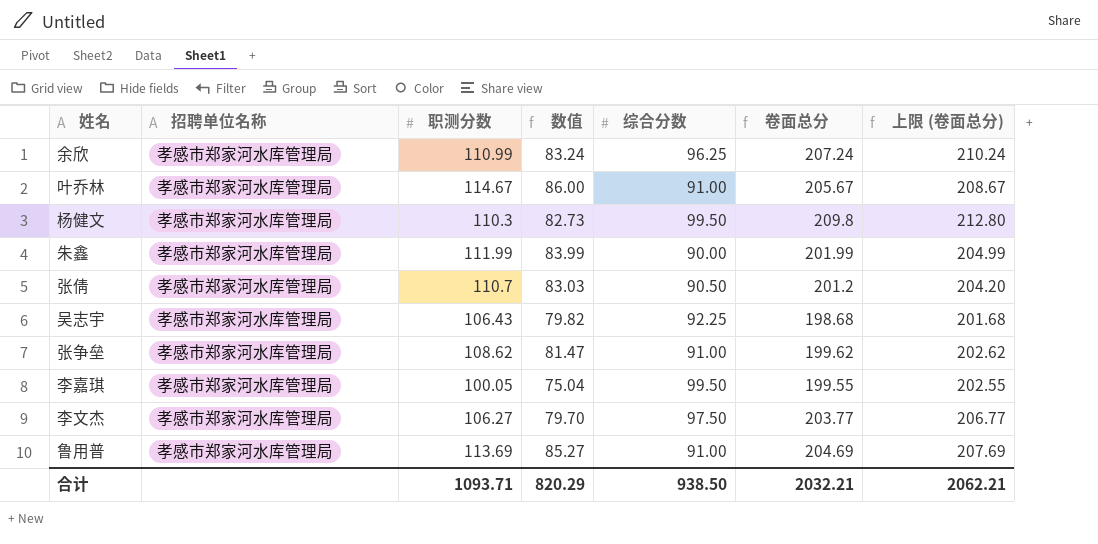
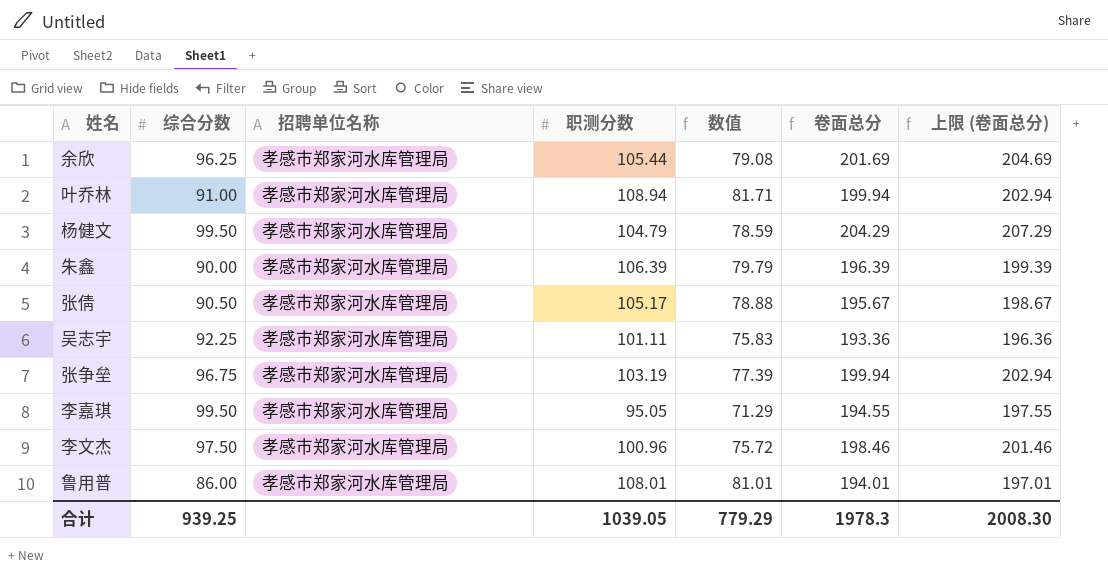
column 综合分数 | position: 5 -> 2
余欣 | 职测分数: 110.99 -> 105.44
余欣 | 数值: 83.24 -> 79.08
余欣 | 卷面总分: 207.24 -> 201.69
余欣 | 上限 (卷面总分): 210.24 -> 204.69
叶乔林 | 职测分数: 114.67 -> 108.94
叶乔林 | 数值: 86.00 -> 81.71
叶乔林 | 卷面总分: 205.67 -> 199.94
叶乔林 | 上限 (卷面总分): 208.67 -> 202.94
杨健文 | 职测分数: 110.3 -> 104.79
杨健文 | 数值: 82.73 -> 78.59
杨健文 | 卷面总分: 209.8 -> 204.29
杨健文 | 上限 (卷面总分): 212.80 -> 207.29
朱鑫 | 职测分数: 111.99 -> 106.39
朱鑫 | 数值: 83.99 -> 79.79
朱鑫 | 卷面总分: 201.99 -> 196.39
朱鑫 | 上限 (卷面总分): 204.99 -> 199.39
张倩 | 职测分数: 110.7 -> 105.17
张倩 | 数值: 83.03 -> 78.88
张倩 | 卷面总分: 201.2 -> 195.67
张倩 | 上限 (卷面总分): 204.20 -> 198.67
吴志宇 | 职测分数: 106.43 -> 101.11
吴志宇 | 数值: 79.82 -> 75.83
吴志宇 | 卷面总分: 198.68 -> 193.36
吴志宇 | 上限 (卷面总分): 201.68 -> 196.36
张争垒 | 综合分数: 91.00 -> 96.75
张争垒 | 职测分数: 108.62 -> 103.19
张争垒 | 数值: 81.47 -> 77.39
张争垒 | 卷面总分: 199.62 -> 199.94
张争垒 | 上限 (卷面总分): 202.62 -> 202.94
李嘉琪 | 职测分数: 100.05 -> 95.05
李嘉琪 | 数值: 75.04 -> 71.29
李嘉琪 | 卷面总分: 199.55 -> 194.55
李嘉琪 | 上限 (卷面总分): 202.55 -> 197.55
李文杰 | 职测分数: 106.27 -> 100.96
李文杰 | 数值: 79.70 -> 75.72
李文杰 | 卷面总分: 203.77 -> 198.46
李文杰 | 上限 (卷面总分): 206.77 -> 201.46
鲁用普 | 综合分数: 91.00 -> 86.00
鲁用普 | 职测分数: 113.69 -> 108.01
鲁用普 | 数值: 85.27 -> 81.01
鲁用普 | 卷面总分: 204.69 -> 194.01
鲁用普 | 上限 (卷面总分): 207.69 -> 197.01
合计 | 综合分数: 938.50 -> 939.25
合计 | 职测分数: 1093.71 -> 1039.05
合计 | 数值: 820.29 -> 779.29
合计 | 卷面总分: 2032.21 -> 1978.3
合计 | 上限 (卷面总分): 2062.21 -> 2008.30

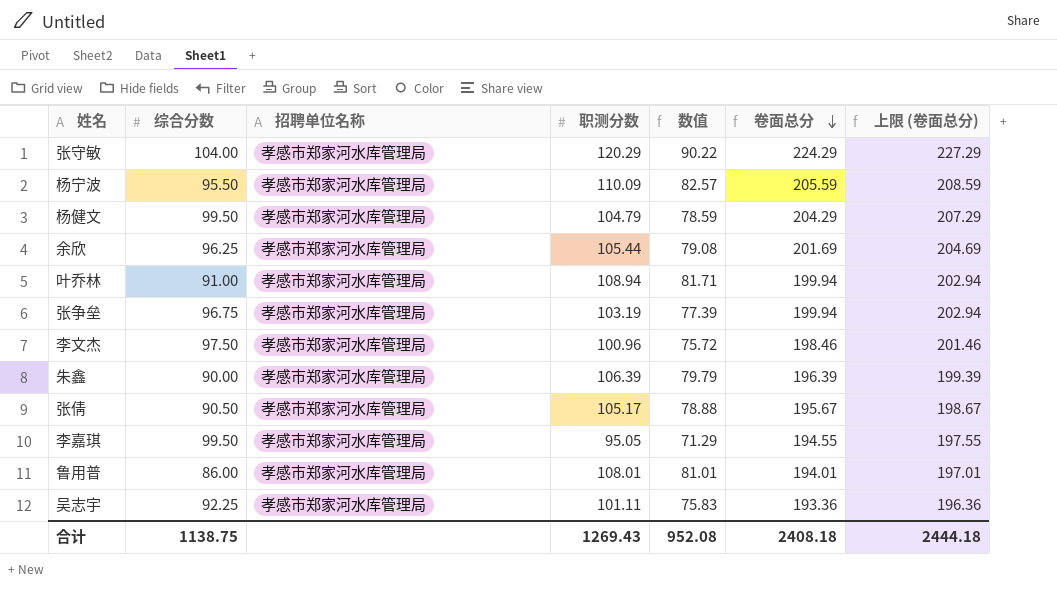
row order: none -> 卷面总分 descending
row 张守敏: none -> 104.00 | 孝感市郑家河水库管理局 | 120.29 | 90.22 | 224.29 | 227.29
row 杨宁波: none -> 95.50 | 孝感市郑家河水库管理局 | 110.09 | 82.57 | 205.59 | 208.59
合计 | 综合分数: 939.25 -> 1138.75
合计 | 职测分数: 1039.05 -> 1269.43
合计 | 数值: 779.29 -> 952.08
合计 | 卷面总分: 1978.3 -> 2408.18
合计 | 上限 (卷面总分): 2008.30 -> 2444.18

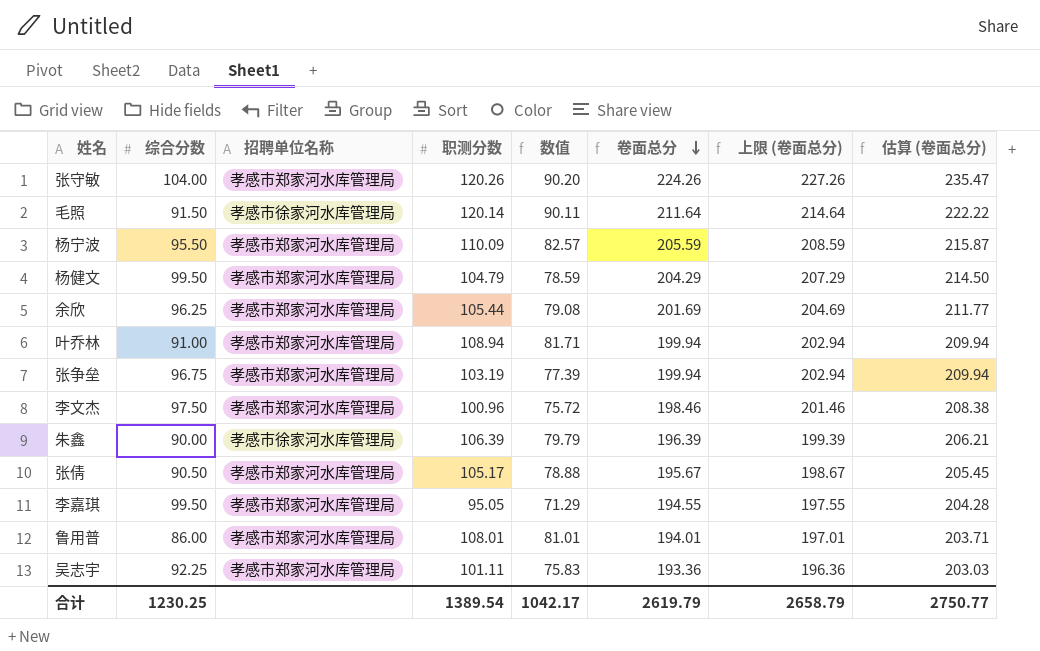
column 估算 (卷面总分) | formula: none -> [卷面总分] * 1.05
张守敏 | 职测分数: 120.29 -> 120.26
张守敏 | 数值: 90.22 -> 90.20
张守敏 | 卷面总分: 224.29 -> 224.26
张守敏 | 上限 (卷面总分): 227.29 -> 227.26
row 毛照: none -> 91.50 | 孝感市徐家河水库管理局 | 120.14 | 90.11 | 211.64 | 214.64 | 222.22
朱鑫 | 招聘单位名称: 孝感市郑家河水库管理局 -> 孝感市徐家河水库管理局
合计 | 综合分数: 1138.75 -> 1230.25
合计 | 职测分数: 1269.43 -> 1389.54
合计 | 数值: 952.08 -> 1042.17
合计 | 卷面总分: 2408.18 -> 2619.79
合计 | 上限 (卷面总分): 2444.18 -> 2658.79

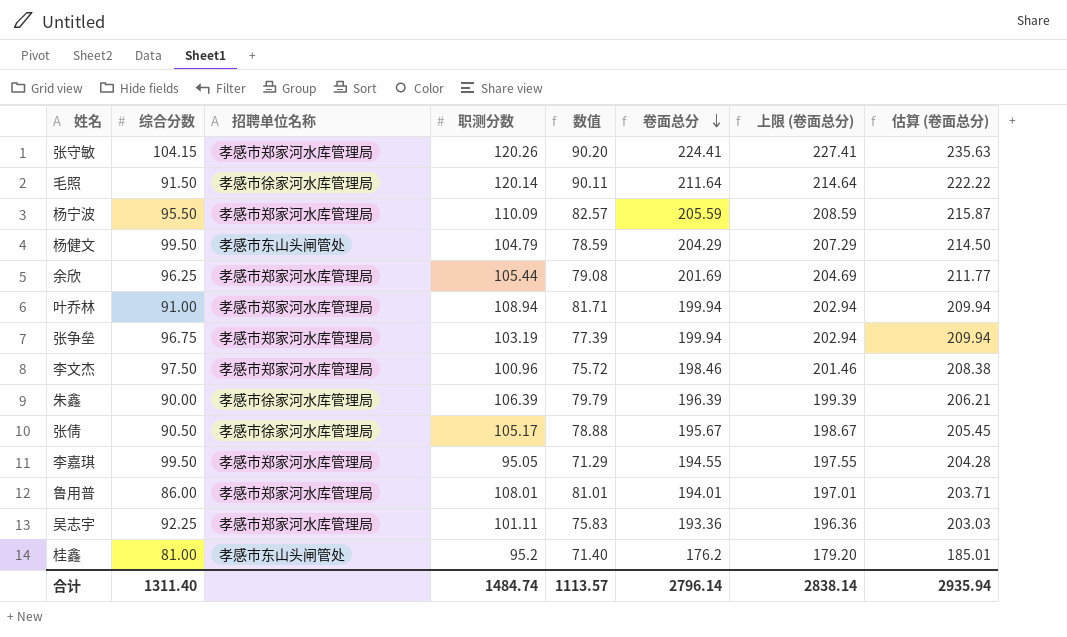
张守敏 | 综合分数: 104.00 -> 104.15
张守敏 | 卷面总分: 224.26 -> 224.41
张守敏 | 上限 (卷面总分): 227.26 -> 227.41
张守敏 | 估算 (卷面总分): 235.47 -> 235.63
杨健文 | 招聘单位名称: 孝感市郑家河水库管理局 -> 孝感市东山头闸管处
张倩 | 招聘单位名称: 孝感市郑家河水库管理局 -> 孝感市徐家河水库管理局
row 桂鑫: none -> 81.00 | 孝感市东山头闸管处 | 95.2 | 71.40 | 176.2 | 179.20 | 185.01
合计 | 综合分数: 1230.25 -> 1311.40
合计 | 职测分数: 1389.54 -> 1484.74
合计 | 数值: 1042.17 -> 1113.57
合计 | 卷面总分: 2619.79 -> 2796.14
合计 | 上限 (卷面总分): 2658.79 -> 2838.14
合计 | 估算 (卷面总分): 2750.77 -> 2935.94

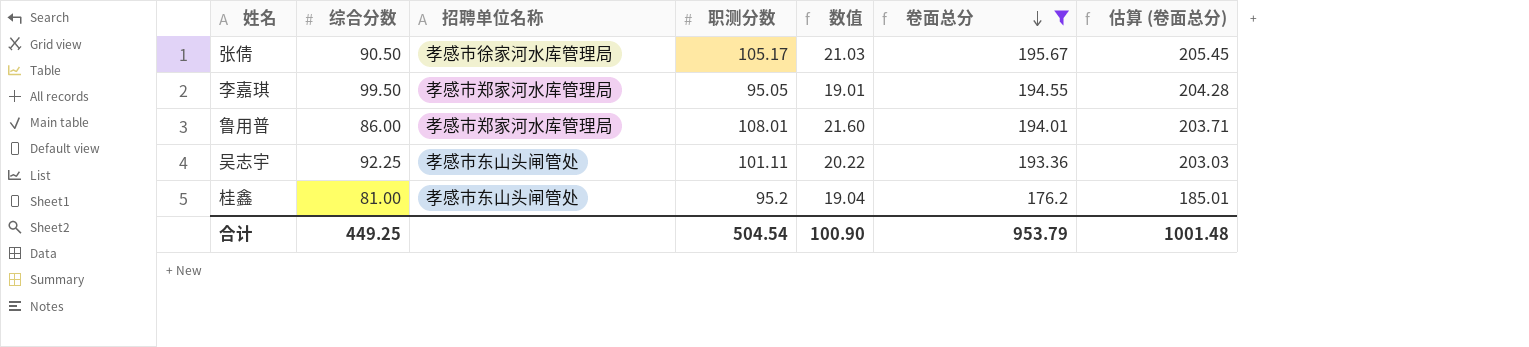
filter: none -> 卷面总分 <= 195.67
column 上限 (卷面总分) | formula: [卷面总分] + 3 -> none
column 数值 | formula: [职测分数] * 0.75 -> [职测分数] * 0.2
吴志宇 | 招聘单位名称: 孝感市郑家河水库管理局 -> 孝感市东山头闸管处
合计 | 综合分数: 1311.40 -> 449.25
合计 | 职测分数: 1484.74 -> 504.54
合计 | 数值: 1113.57 -> 100.90
合计 | 卷面总分: 2796.14 -> 953.79
合计 | 估算 (卷面总分): 2935.94 -> 1001.48

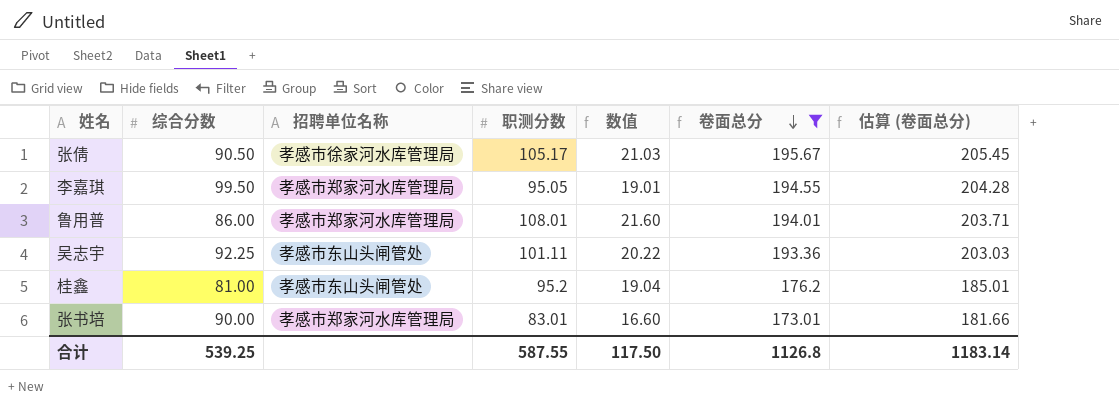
row 张书培: none -> 90.00 | 孝感市郑家河水库管理局 | 83.01 | 16.60 | 173.01 | 181.66
合计 | 综合分数: 449.25 -> 539.25
合计 | 职测分数: 504.54 -> 587.55
合计 | 数值: 100.90 -> 117.50
合计 | 卷面总分: 953.79 -> 1126.8
合计 | 估算 (卷面总分): 1001.48 -> 1183.14

